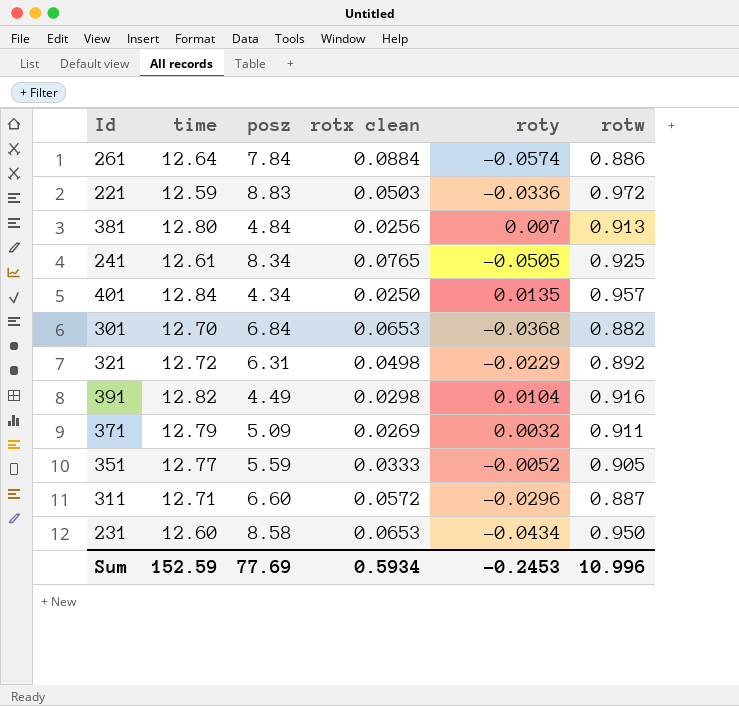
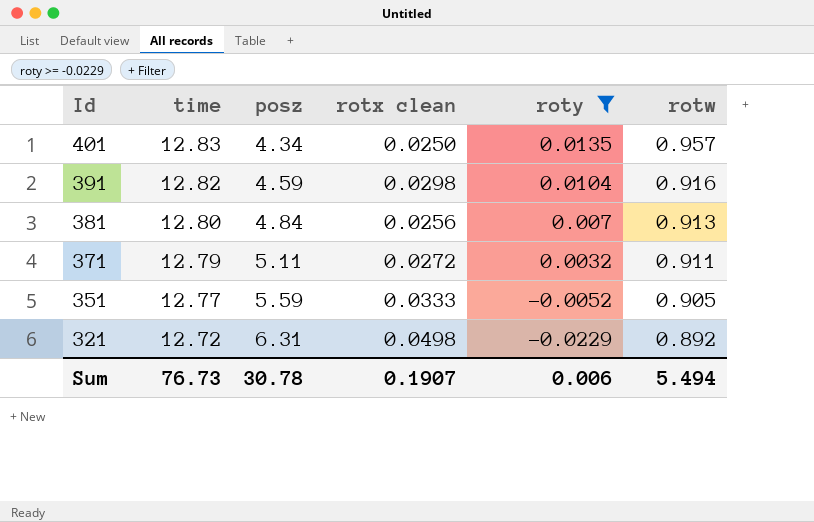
filter: none -> roty >= -0.0229
row order: none -> Id descending
401 | time: 12.84 -> 12.83
391 | posz: 4.49 -> 4.59
371 | posz: 5.09 -> 5.11
371 | rotx clean: 0.0269 -> 0.0272
Sum | time: 152.59 -> 76.73
Sum | posz: 77.69 -> 30.78
Sum | rotx clean: 0.5934 -> 0.1907
Sum | roty: -0.2453 -> 0.006
Sum | rotw: 10.996 -> 5.494

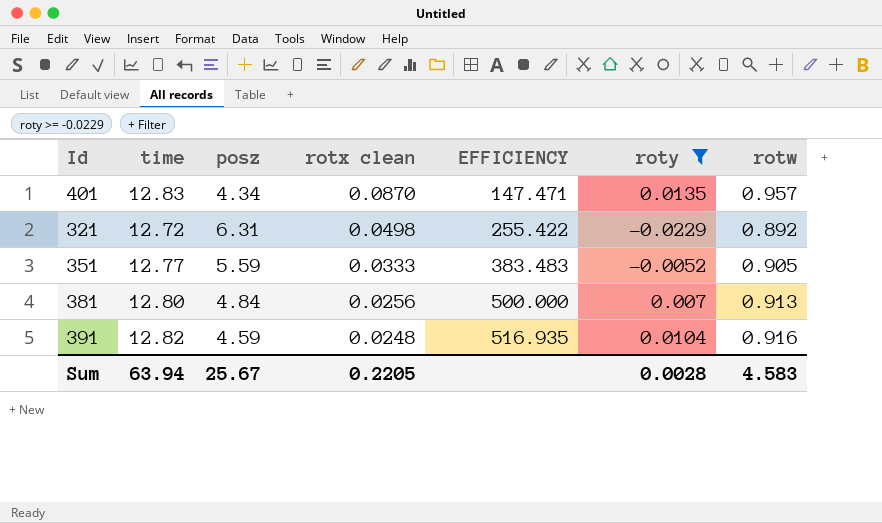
row order: Id descending -> rotx clean descending
column EFFICIENCY | formula: none -> [time] / [rotx clean]
row 371: 12.79 | 5.11 | 0.0272 | 0.0032 | 0.911 -> none
401 | rotx clean: 0.0250 -> 0.0870
391 | rotx clean: 0.0298 -> 0.0248
Sum | time: 76.73 -> 63.94
Sum | posz: 30.78 -> 25.67
Sum | rotx clean: 0.1907 -> 0.2205
Sum | roty: 0.006 -> 0.0028
Sum | rotw: 5.494 -> 4.583

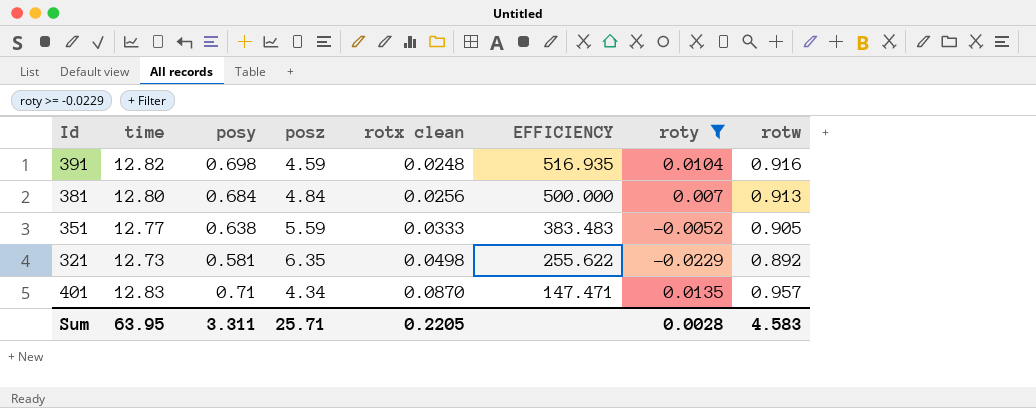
row order: rotx clean descending -> rotx clean ascending
column posy | position: none -> 3
321 | time: 12.72 -> 12.73
321 | posz: 6.31 -> 6.35
321 | EFFICIENCY: 255.422 -> 255.622
Sum | time: 63.94 -> 63.95
Sum | posz: 25.67 -> 25.71

